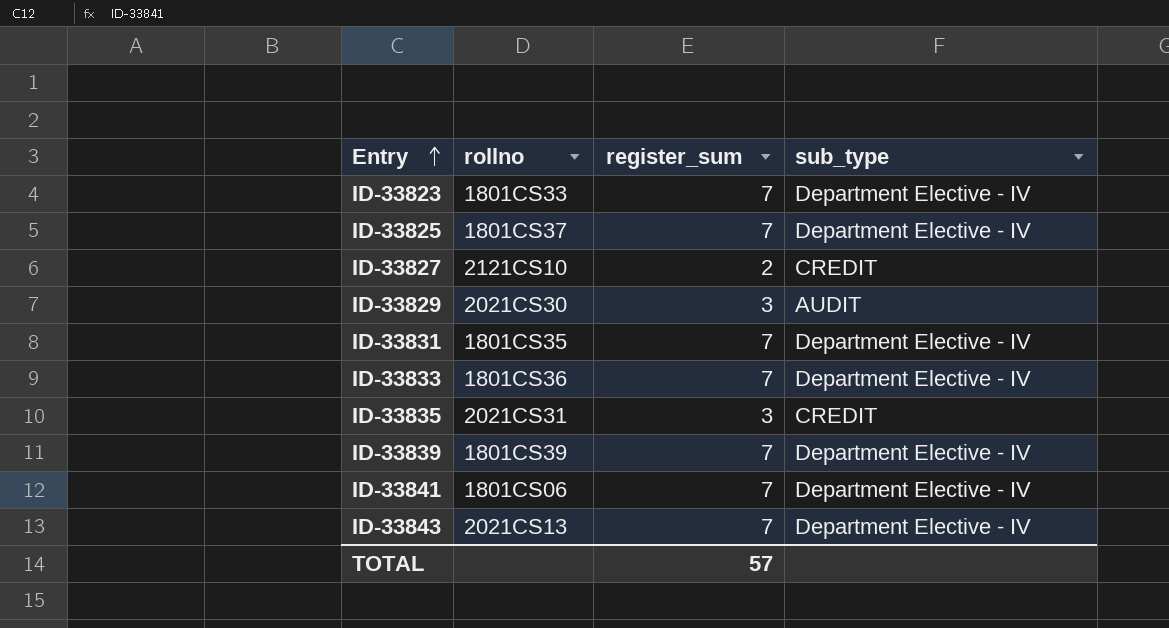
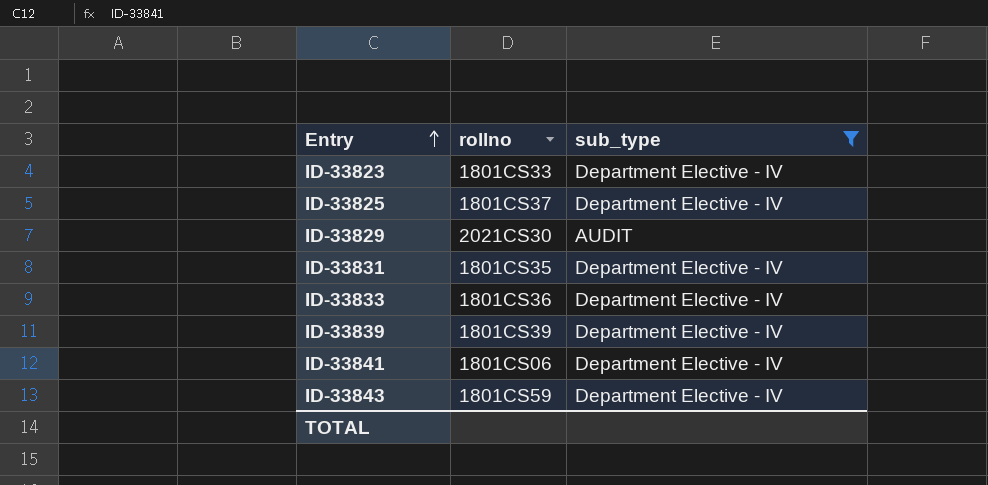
filter: none -> sub_type != CREDIT
column register_sum | position: 3 -> none
ID-33843 | rollno: 2021CS13 -> 1801CS59

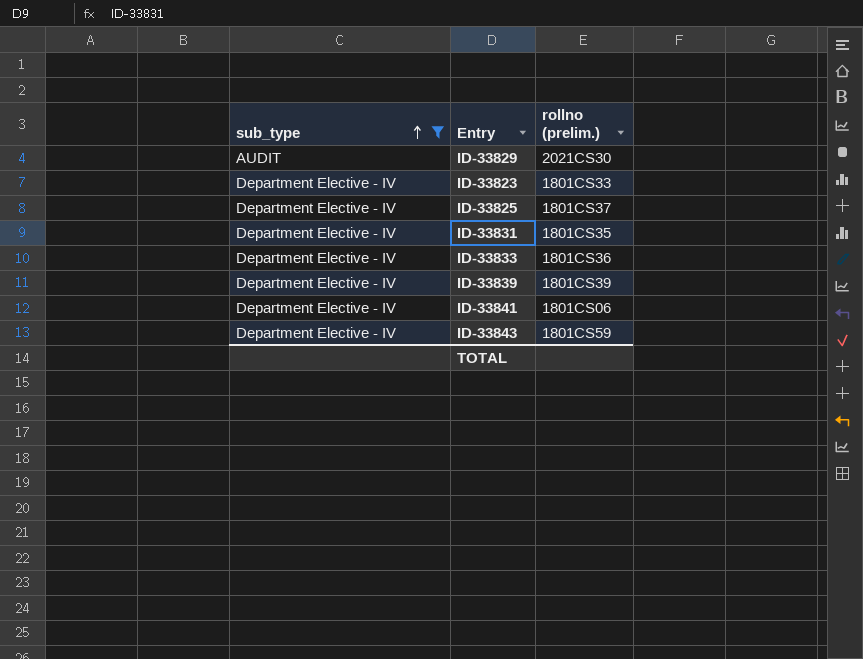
row order: Entry ascending -> sub_type ascending
column sub_type | position: 3 -> 1
column name: rollno -> rollno (prelim.)

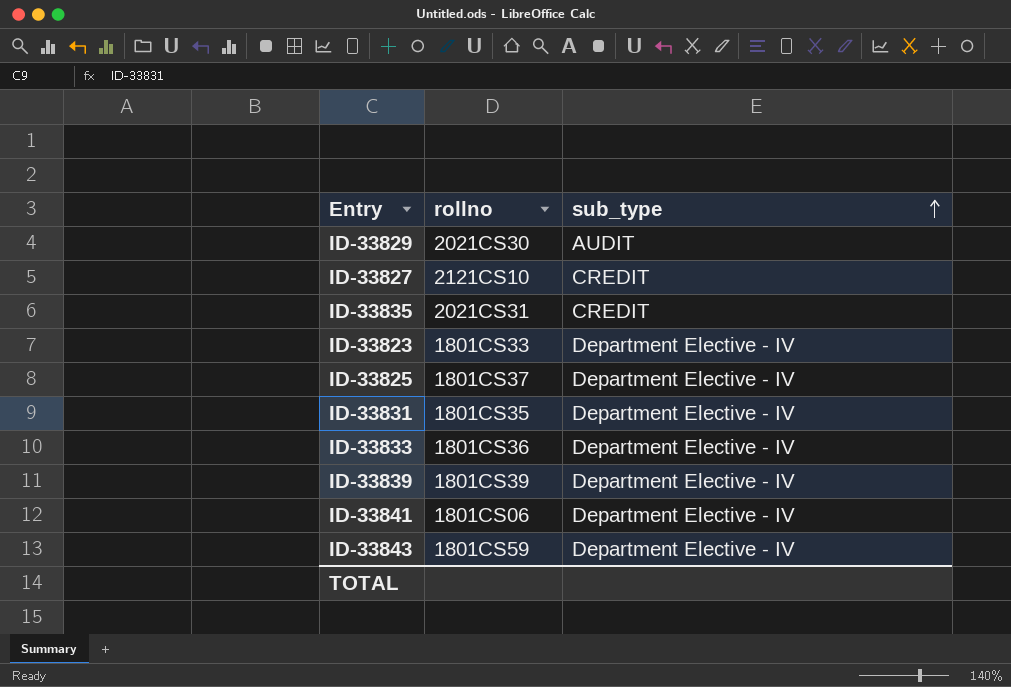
filter: sub_type != CREDIT -> none
column name: rollno (prelim.) -> rollno
column sub_type | position: 1 -> 3

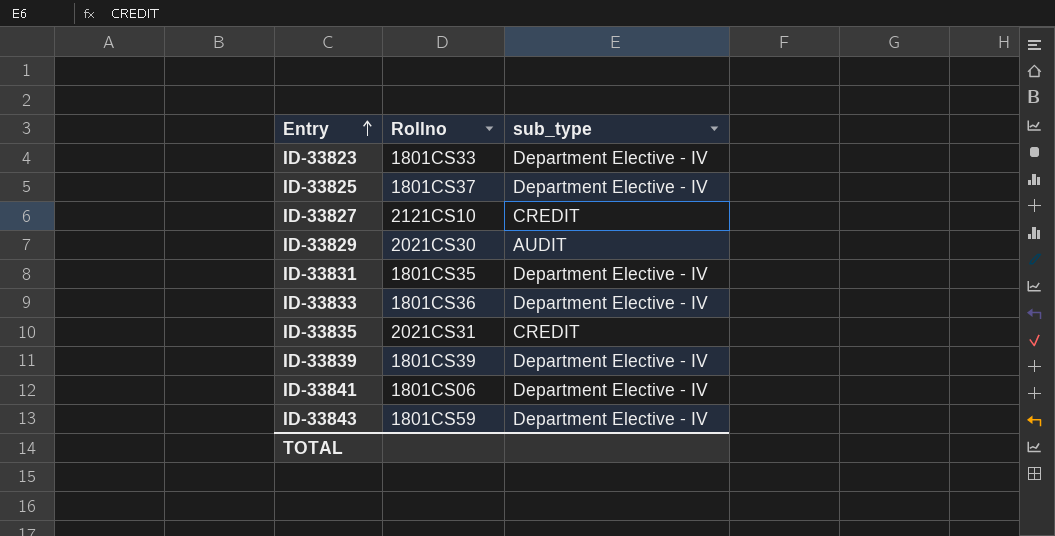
row order: sub_type ascending -> Entry ascending
column name: rollno -> Rollno

